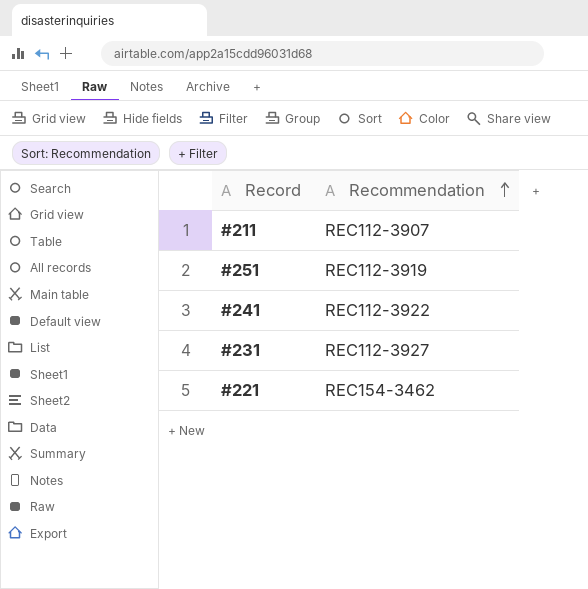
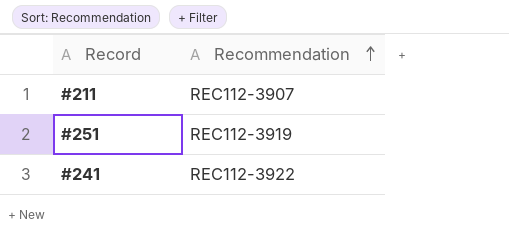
row #231: REC112-3927 -> none
row #221: REC154-3462 -> none

